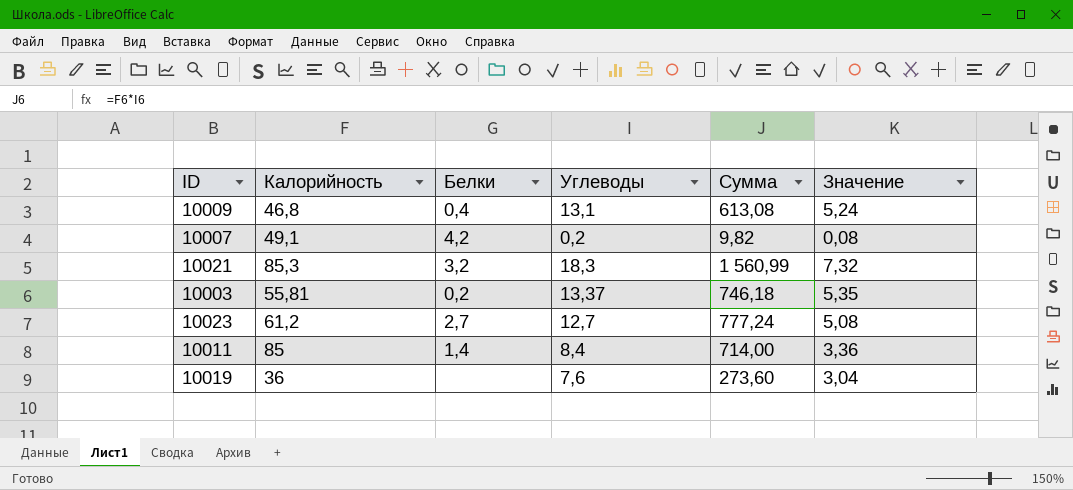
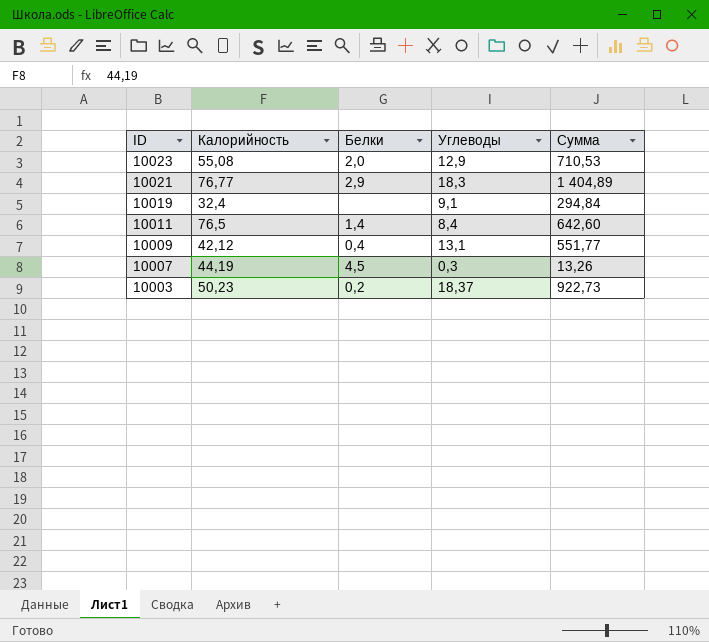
row order: none -> ID descending
column Значение | formula: [Углеводы] * 0,4 -> none
10023 | Калорийность: 61,2 -> 55,08
10023 | Белки: 2,7 -> 2,0
10023 | Углеводы: 12,7 -> 12,9
10023 | Сумма: 777,24 -> 710,53
10021 | Калорийность: 85,3 -> 76,77
10021 | Белки: 3,2 -> 2,9
10021 | Сумма: 1 560,99 -> 1 404,89
10019 | Калорийность: 36 -> 32,4
10019 | Углеводы: 7,6 -> 9,1
10019 | Сумма: 273,60 -> 294,84
10011 | Калорийность: 85 -> 76,5
10011 | Сумма: 714,00 -> 642,60
10009 | Калорийность: 46,8 -> 42,12
10009 | Сумма: 613,08 -> 551,77
10007 | Калорийность: 49,1 -> 44,19
10007 | Белки: 4,2 -> 4,5
10007 | Углеводы: 0,2 -> 0,3
10007 | Сумма: 9,82 -> 13,26
10003 | Калорийность: 55,81 -> 50,23
10003 | Углеводы: 13,37 -> 18,37
10003 | Сумма: 746,18 -> 922,73

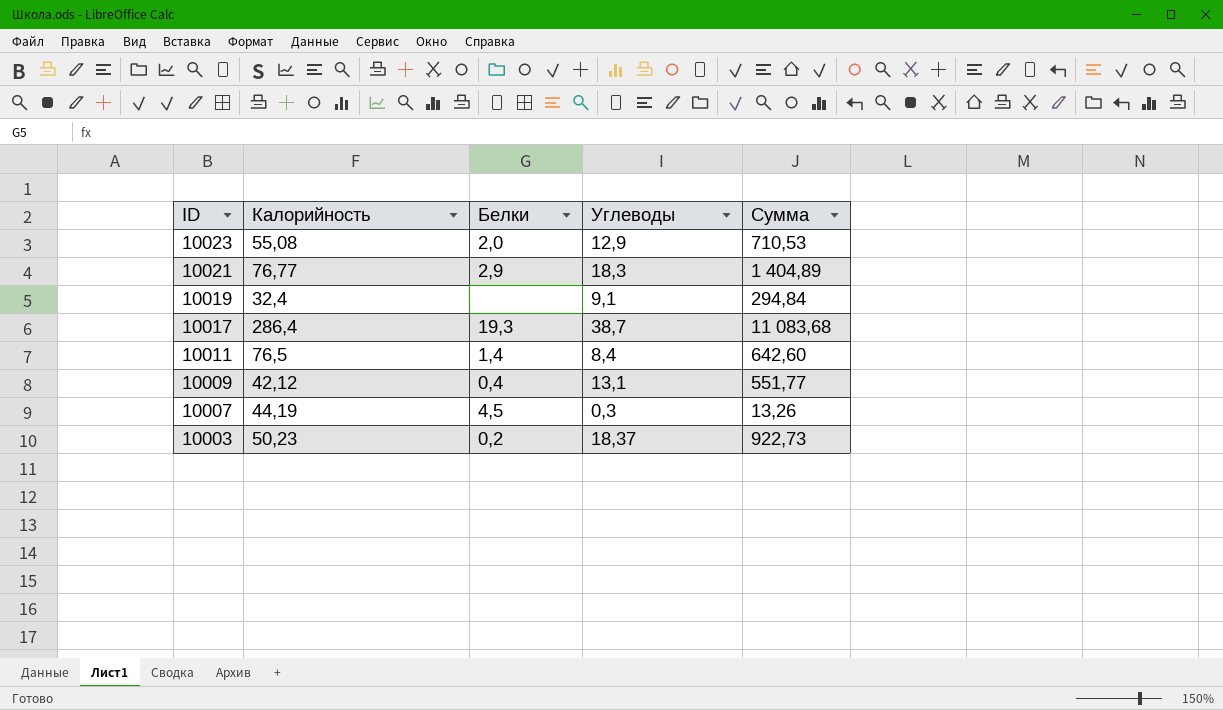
row 10017: none -> 286,4 | 19,3 | 38,7 | 11 083,68

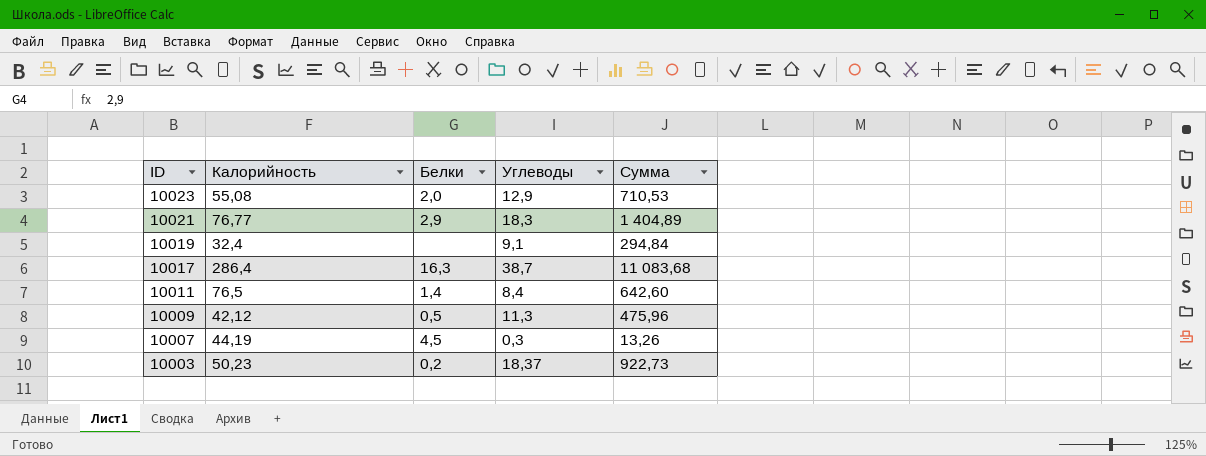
10017 | Белки: 19,3 -> 16,3
10009 | Белки: 0,4 -> 0,5
10009 | Углеводы: 13,1 -> 11,3
10009 | Сумма: 551,77 -> 475,96

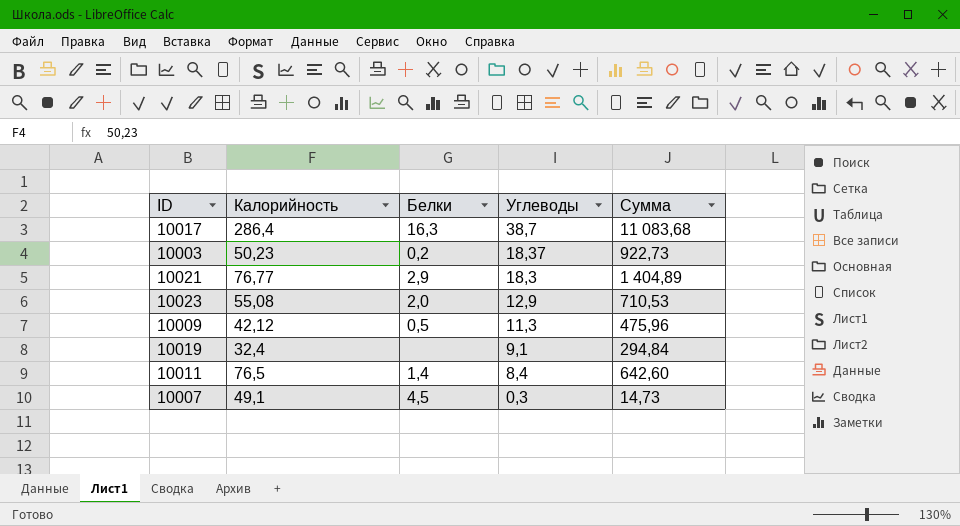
row order: ID descending -> Углеводы descending
10007 | Калорийность: 44,19 -> 49,1
10007 | Сумма: 13,26 -> 14,73

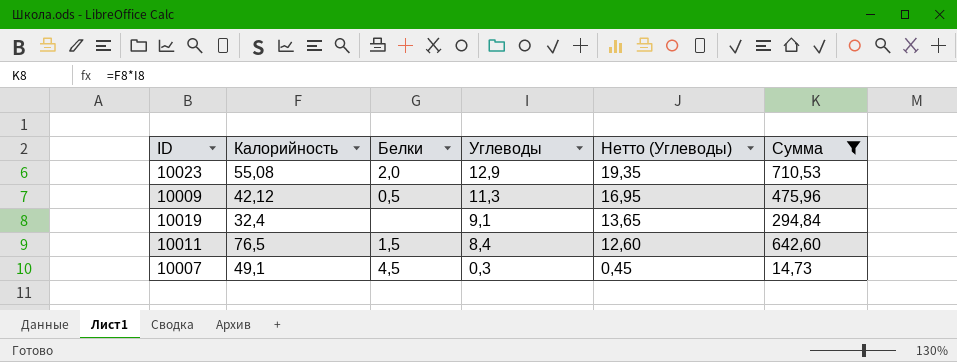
filter: none -> Сумма <= 710,53
column Нетто (Углеводы) | formula: none -> [Углеводы] * 1,5
10011 | Белки: 1,4 -> 1,5

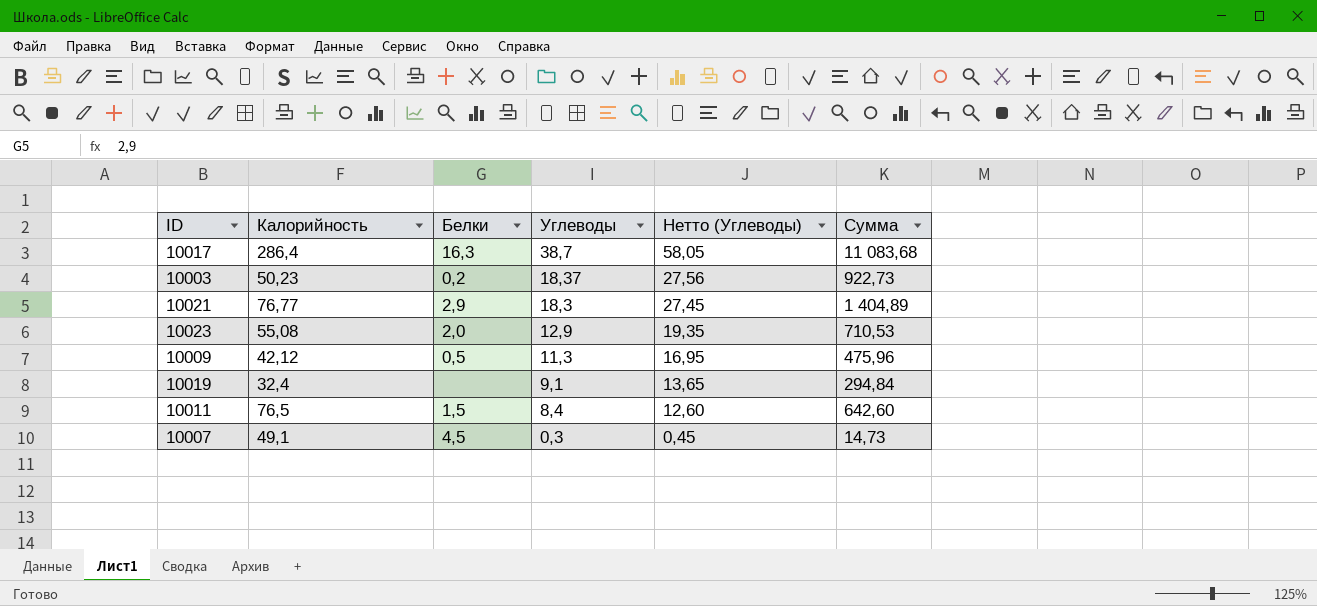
filter: Сумма <= 710,53 -> none

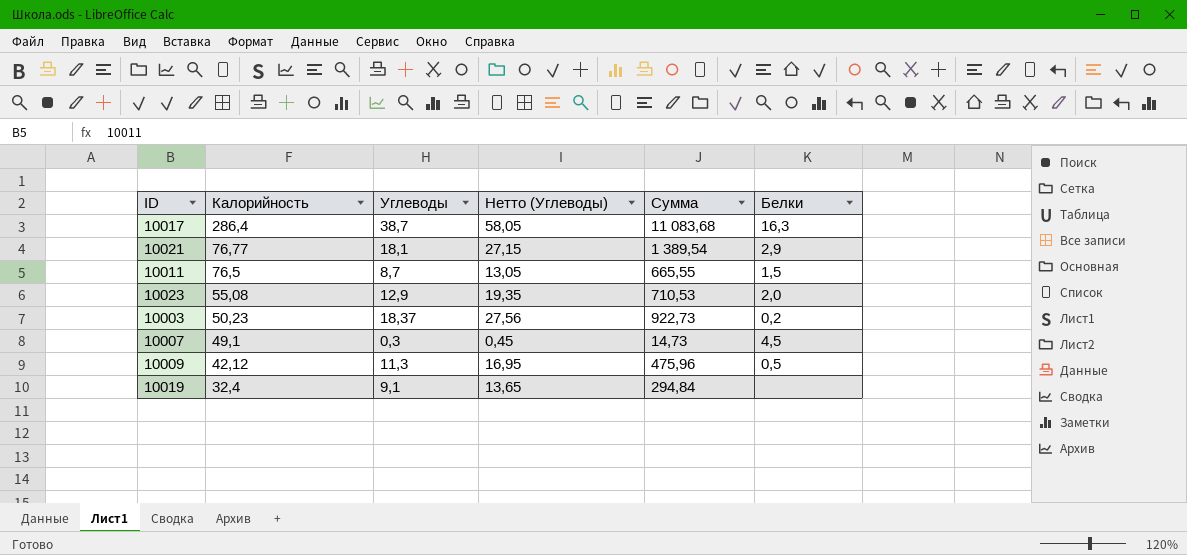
row order: Углеводы descending -> Калорийность descending
column Белки | position: 3 -> 6
10021 | Углеводы: 18,3 -> 18,1
10021 | Нетто (Углеводы): 27,45 -> 27,15
10021 | Сумма: 1 404,89 -> 1 389,54
10011 | Углеводы: 8,4 -> 8,7
10011 | Нетто (Углеводы): 12,60 -> 13,05
10011 | Сумма: 642,60 -> 665,55

